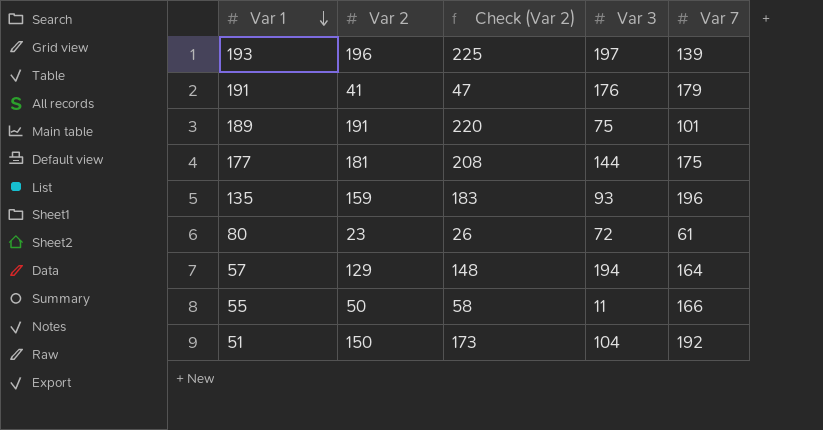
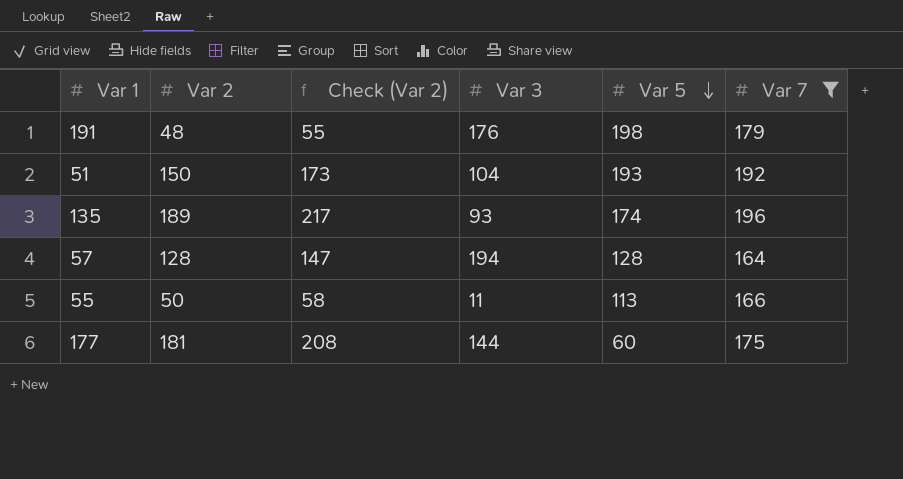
filter: none -> Var 7 >= 164
row order: Var 1 descending -> Var 5 descending
column Var 5 | position: none -> 5
191 | Var 2: 41 -> 48
191 | Check (Var 2): 47 -> 55
135 | Var 2: 159 -> 189
135 | Check (Var 2): 183 -> 217
57 | Var 2: 129 -> 128
57 | Check (Var 2): 148 -> 147

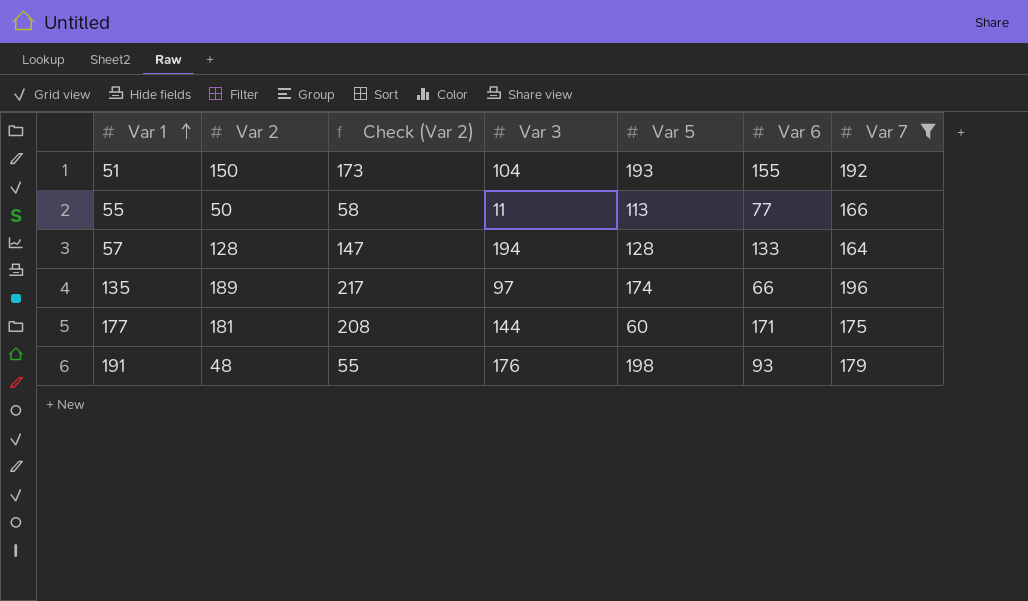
row order: Var 5 descending -> Var 1 ascending
column Var 6 | position: none -> 6
135 | Var 3: 93 -> 97

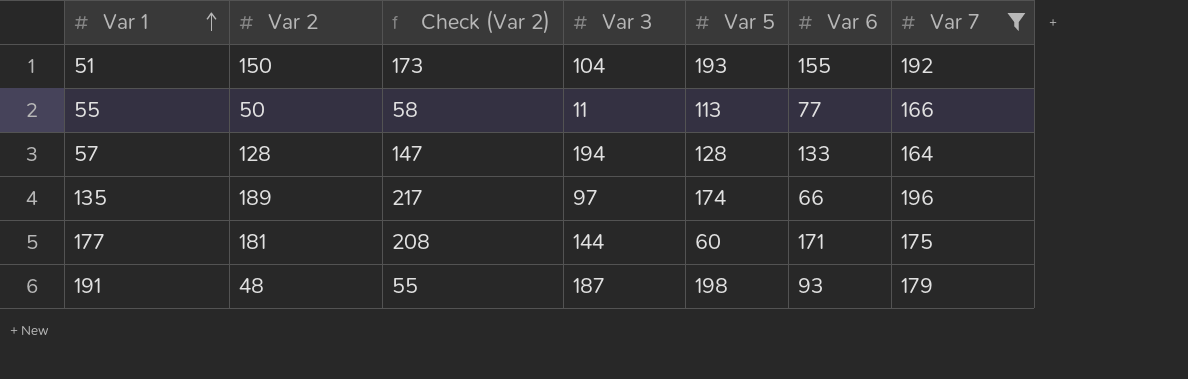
191 | Var 3: 176 -> 187

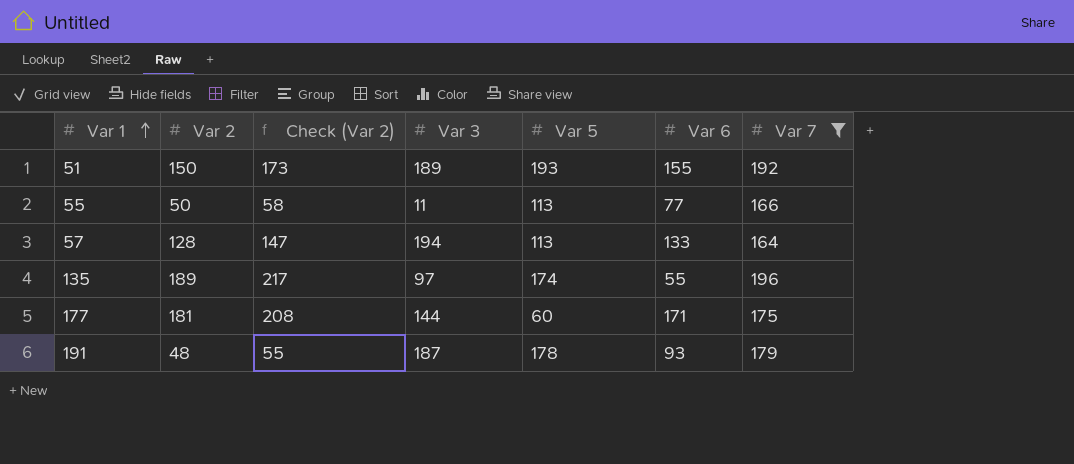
51 | Var 3: 104 -> 189
57 | Var 5: 128 -> 113
135 | Var 6: 66 -> 55
191 | Var 5: 198 -> 178

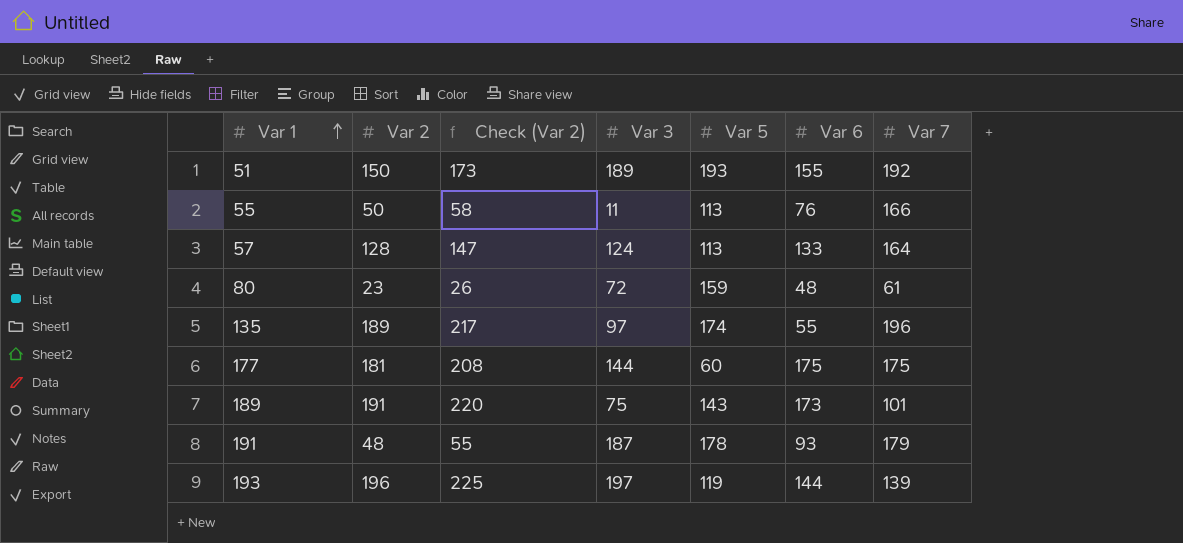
filter: Var 7 >= 164 -> none
55 | Var 6: 77 -> 76
57 | Var 3: 194 -> 124
177 | Var 6: 171 -> 175

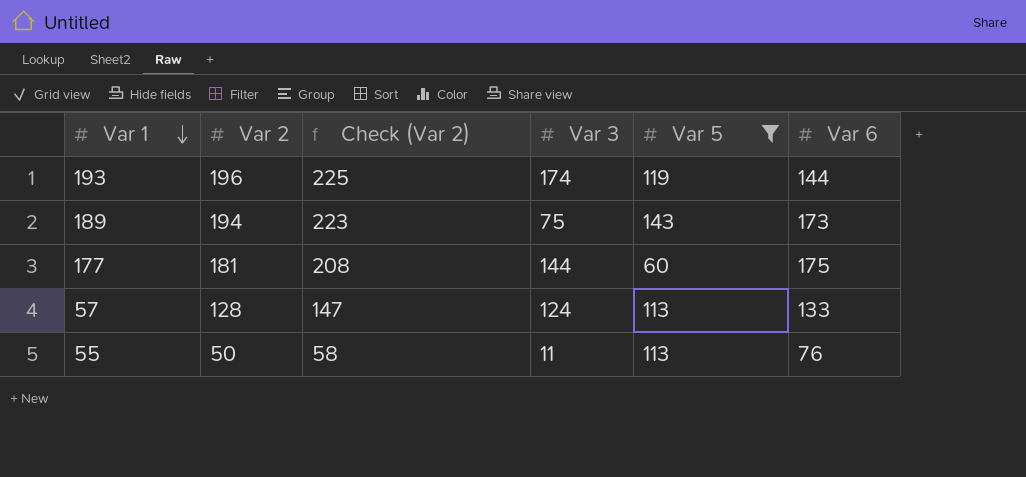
filter: none -> Var 5 <= 143
row order: Var 1 ascending -> Var 1 descending
column Var 7 | position: 7 -> none
193 | Var 3: 197 -> 174
189 | Var 2: 191 -> 194
189 | Check (Var 2): 220 -> 223

